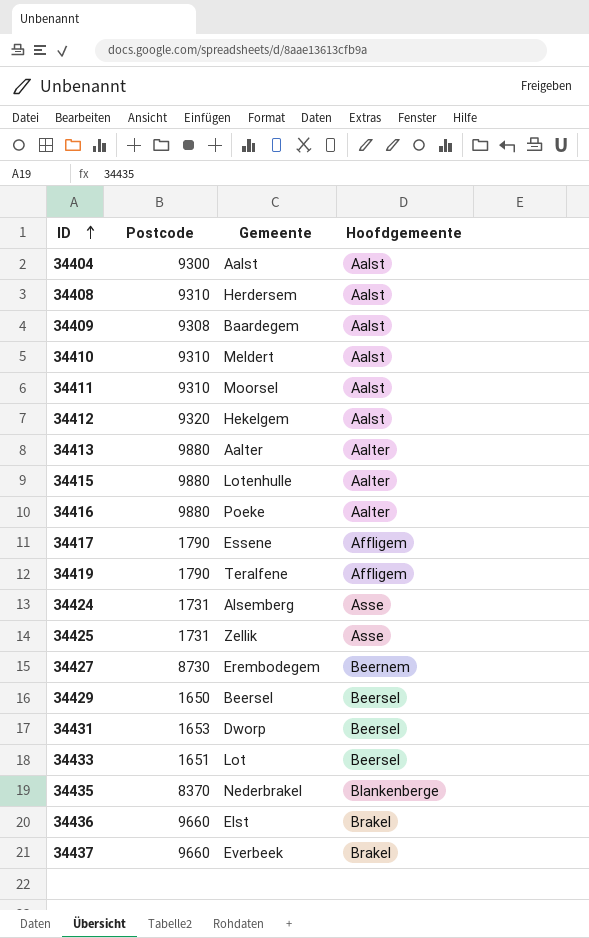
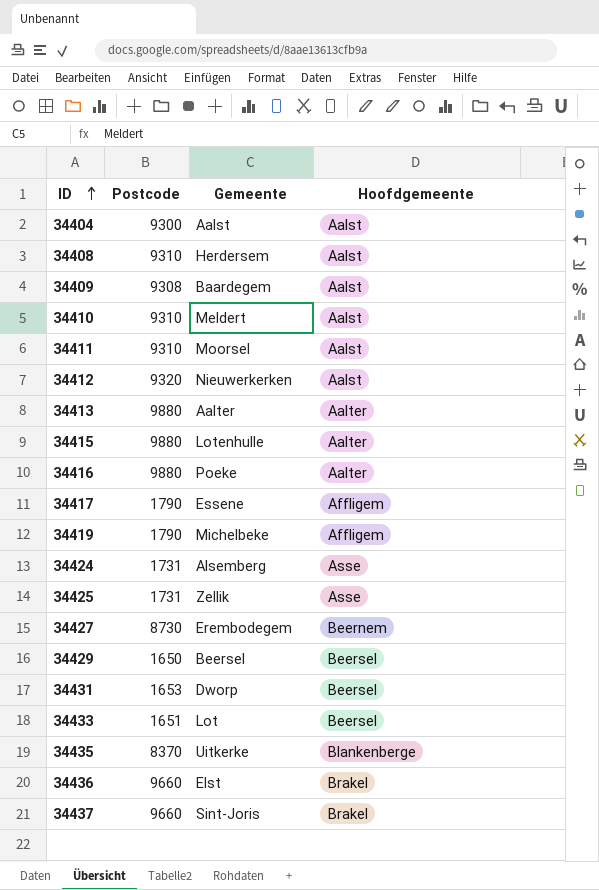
34412 | Gemeente: Hekelgem -> Nieuwerkerken
34419 | Gemeente: Teralfene -> Michelbeke
34435 | Gemeente: Nederbrakel -> Uitkerke
34437 | Gemeente: Everbeek -> Sint-Joris

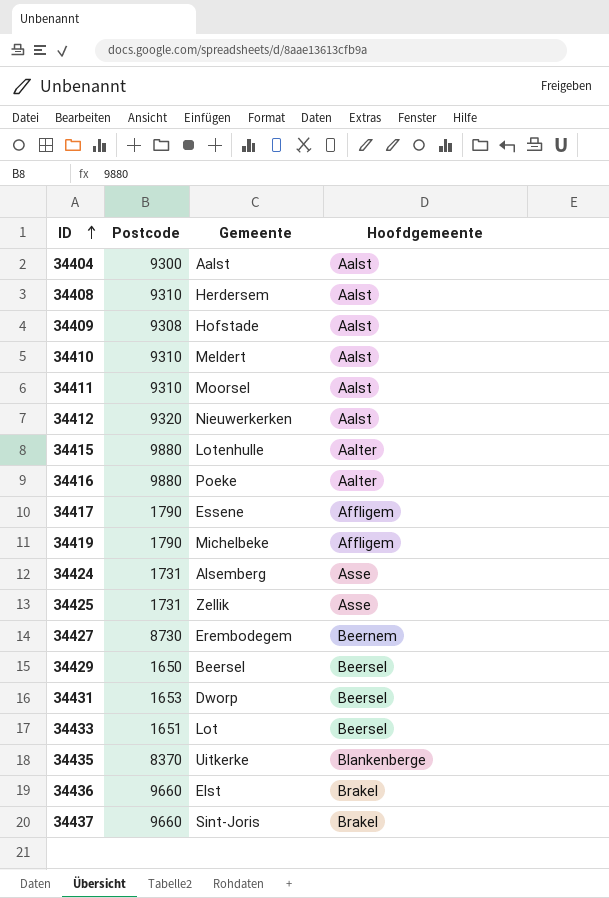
row 34413: 9880 | Aalter | Aalter -> none
34409 | Gemeente: Baardegem -> Hofstade

